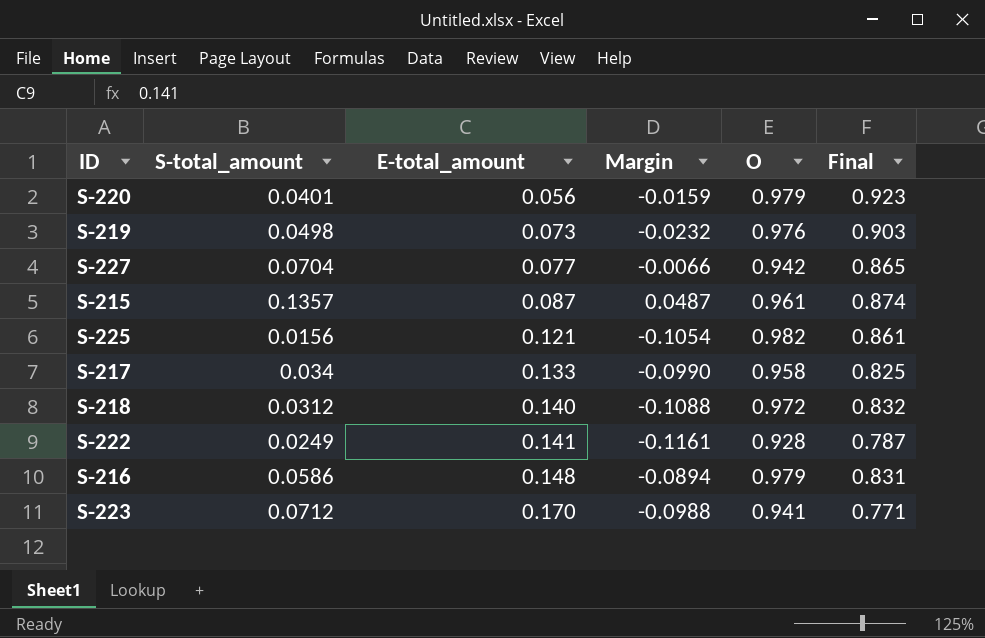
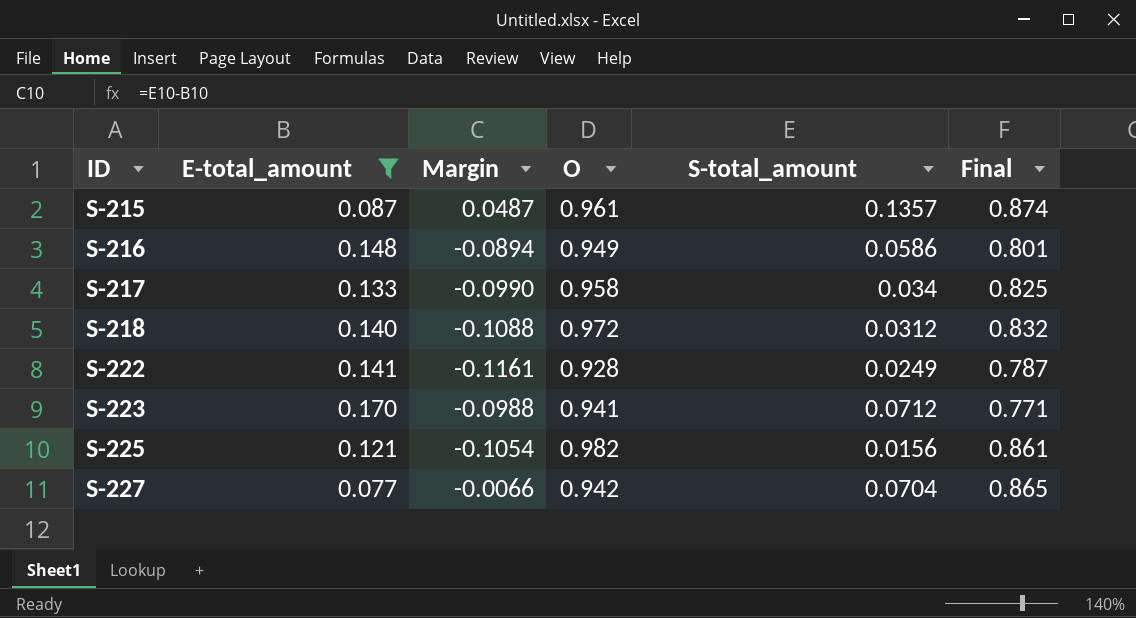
filter: none -> E-total_amount >= 0.077
row order: E-total_amount ascending -> ID ascending
column S-total_amount | position: 2 -> 5
S-216 | O: 0.979 -> 0.949
S-216 | Final: 0.831 -> 0.801

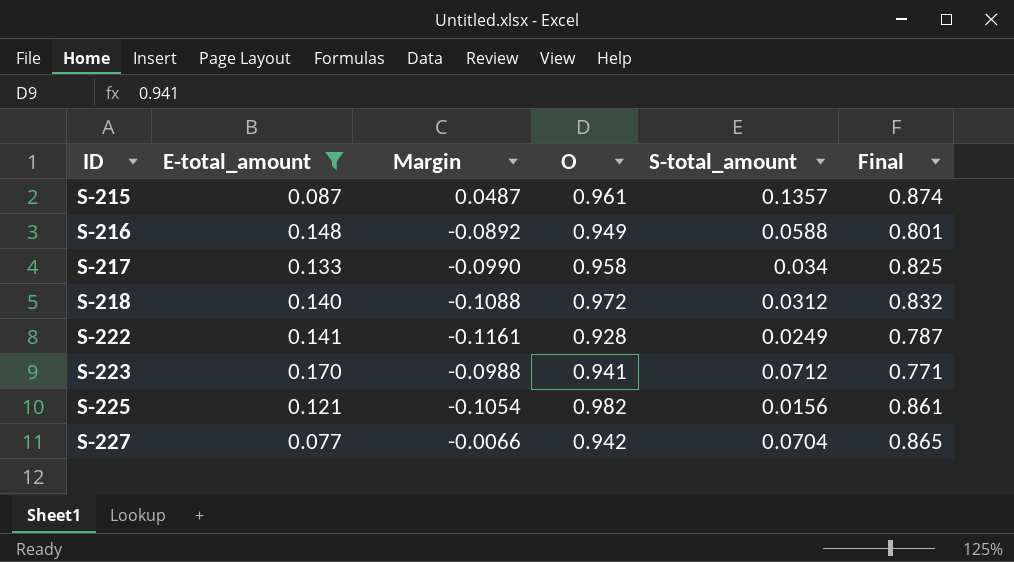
S-216 | Margin: -0.0894 -> -0.0892
S-216 | S-total_amount: 0.0586 -> 0.0588

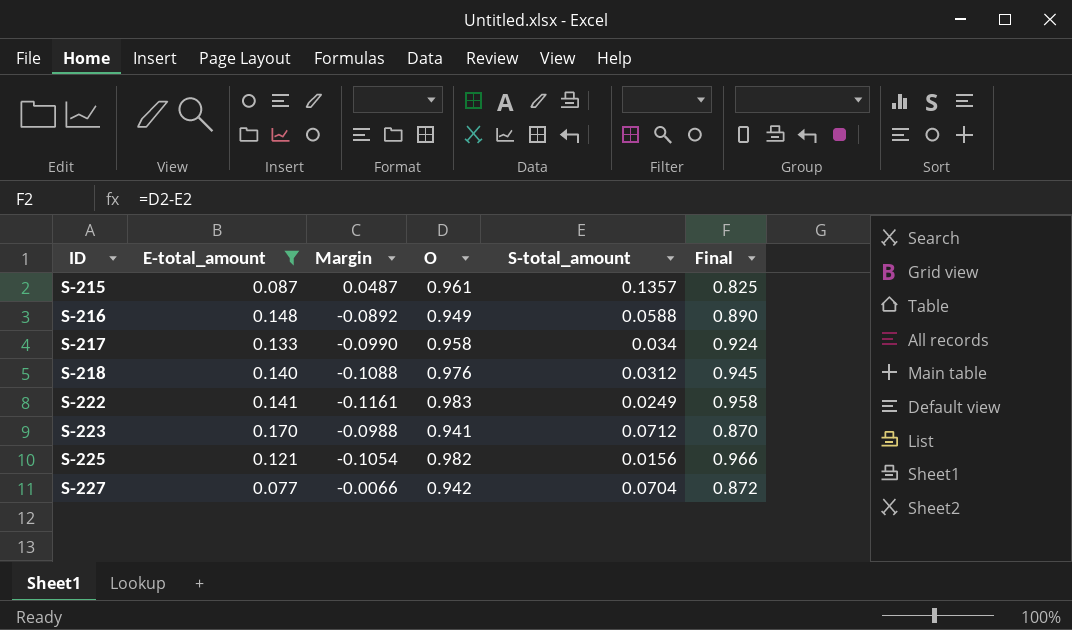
column Final | formula: [O] - [E-total_amount] -> [O] - [S-total_amount]
S-218 | O: 0.972 -> 0.976
S-222 | O: 0.928 -> 0.983

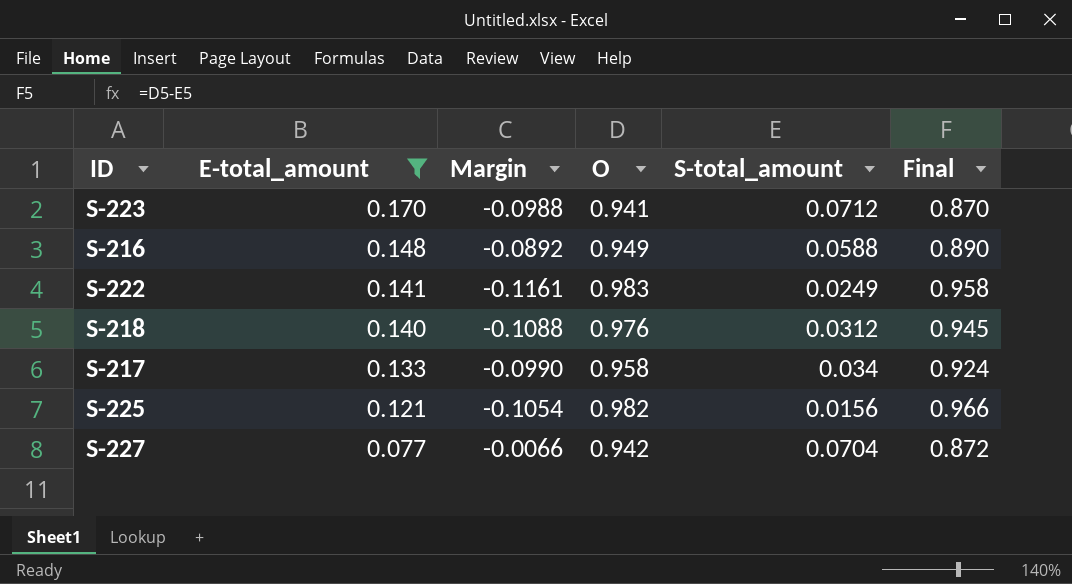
row order: ID ascending -> E-total_amount descending
row S-215: 0.087 | 0.0487 | 0.961 | 0.1357 | 0.825 -> none

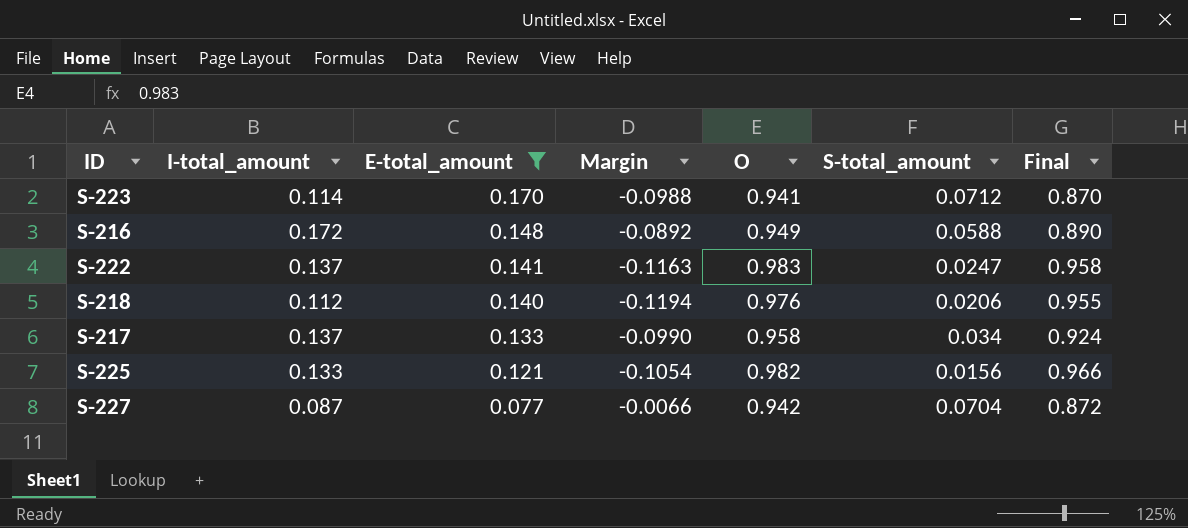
column I-total_amount | position: none -> 2
S-222 | Margin: -0.1161 -> -0.1163
S-222 | S-total_amount: 0.0249 -> 0.0247
S-218 | Margin: -0.1088 -> -0.1194
S-218 | S-total_amount: 0.0312 -> 0.0206
S-218 | Final: 0.945 -> 0.955

